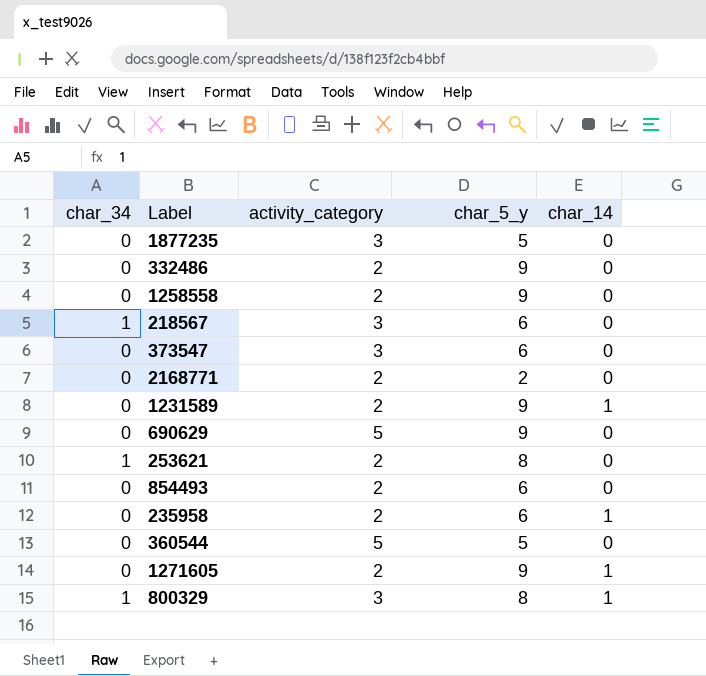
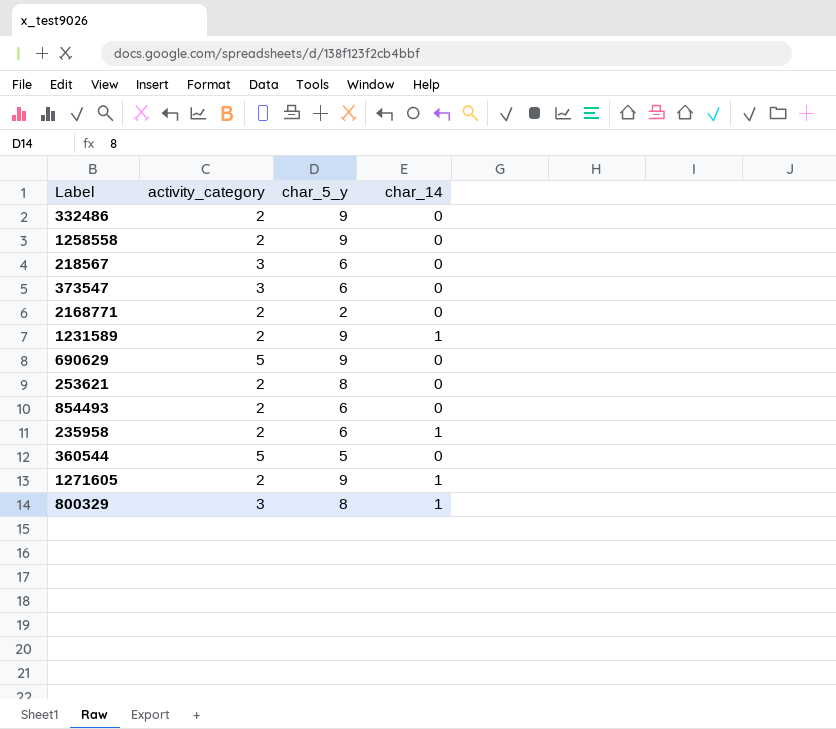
column char_34 | position: 1 -> none
row 1877235: 0 | 3 | 5 | 0 -> none

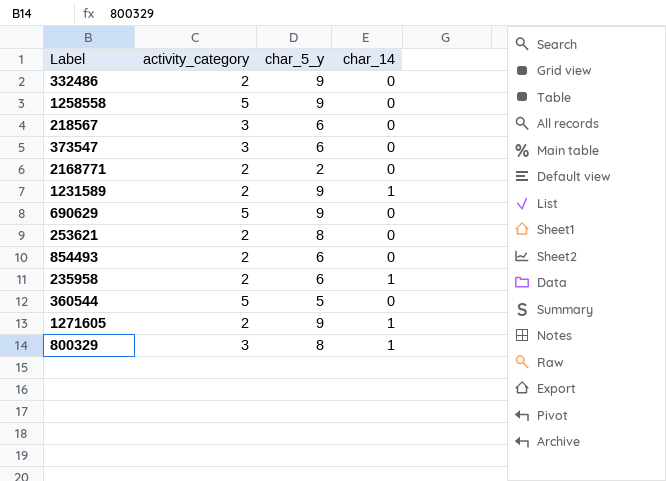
1258558 | activity_category: 2 -> 5

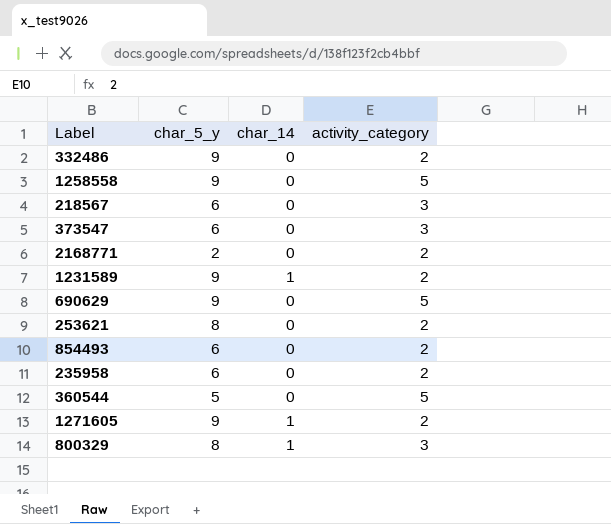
column activity_category | position: 2 -> 4
235958 | char_14: 1 -> 0

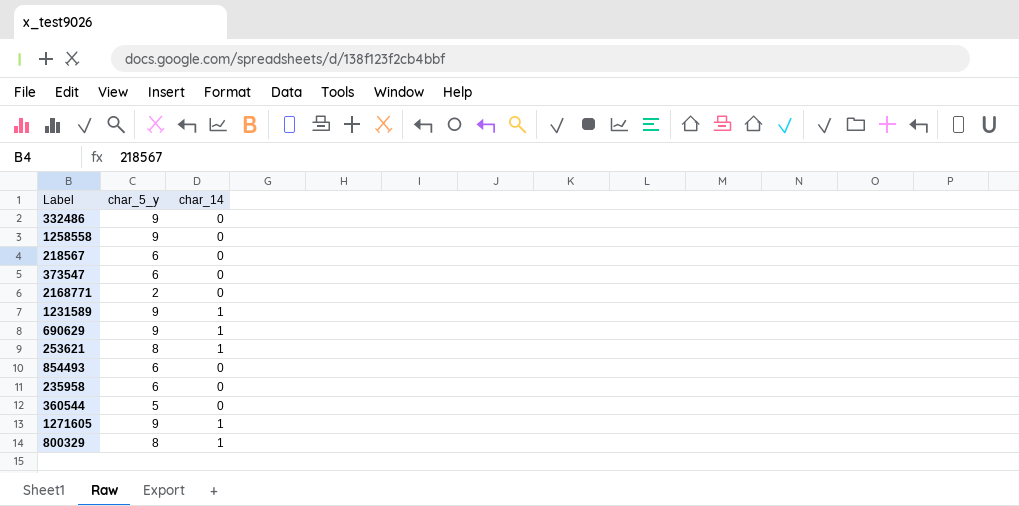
column activity_category | position: 4 -> none
690629 | char_14: 0 -> 1
253621 | char_14: 0 -> 1

